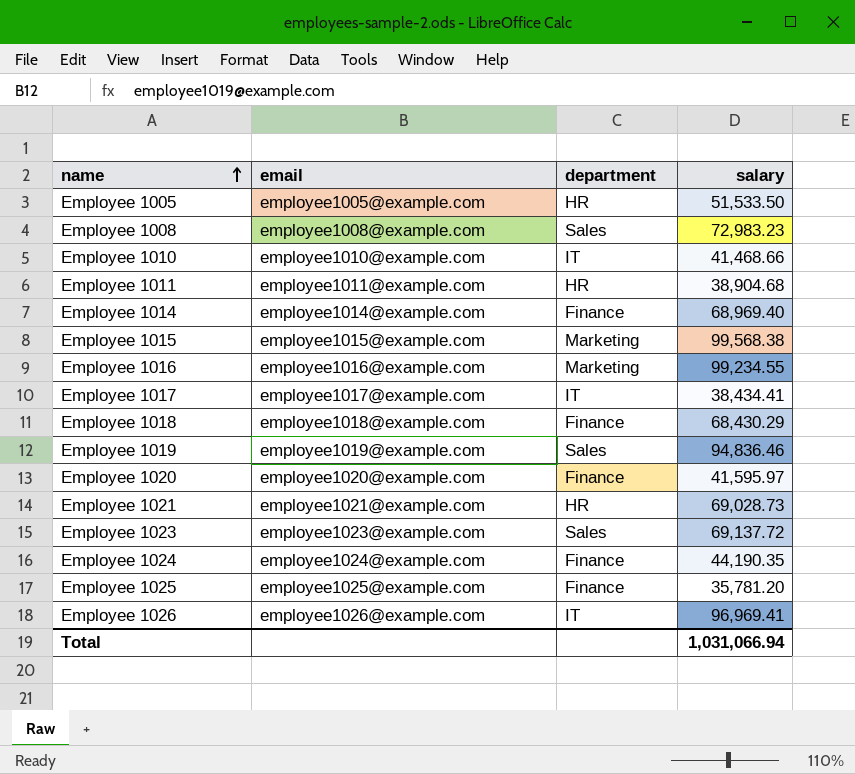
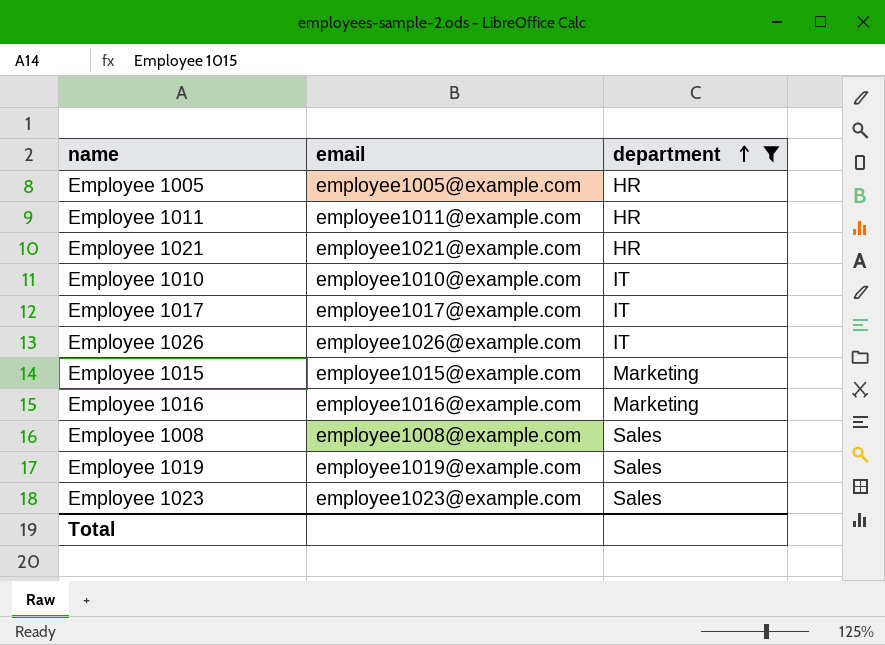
filter: none -> department != Finance
row order: name ascending -> department ascending
column salary | position: 4 -> none

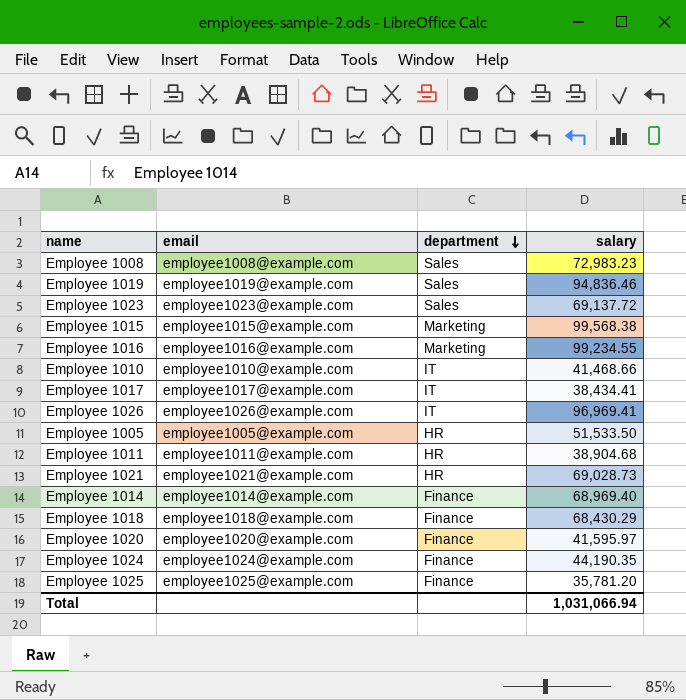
filter: department != Finance -> none
row order: department ascending -> department descending
column salary | position: none -> 4

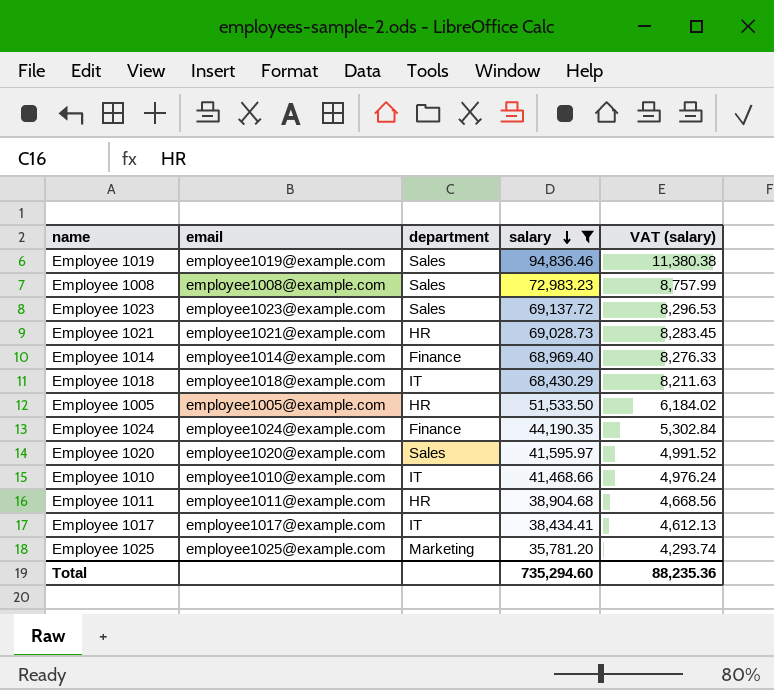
filter: none -> salary <= 94,836.46
row order: department descending -> salary descending
column VAT (salary) | formula: none -> [salary] * 0.12
Employee 1018 | department: Finance -> IT
Employee 1020 | department: Finance -> Sales
Employee 1025 | department: Finance -> Marketing
Total | salary: 1,031,066.94 -> 735,294.60

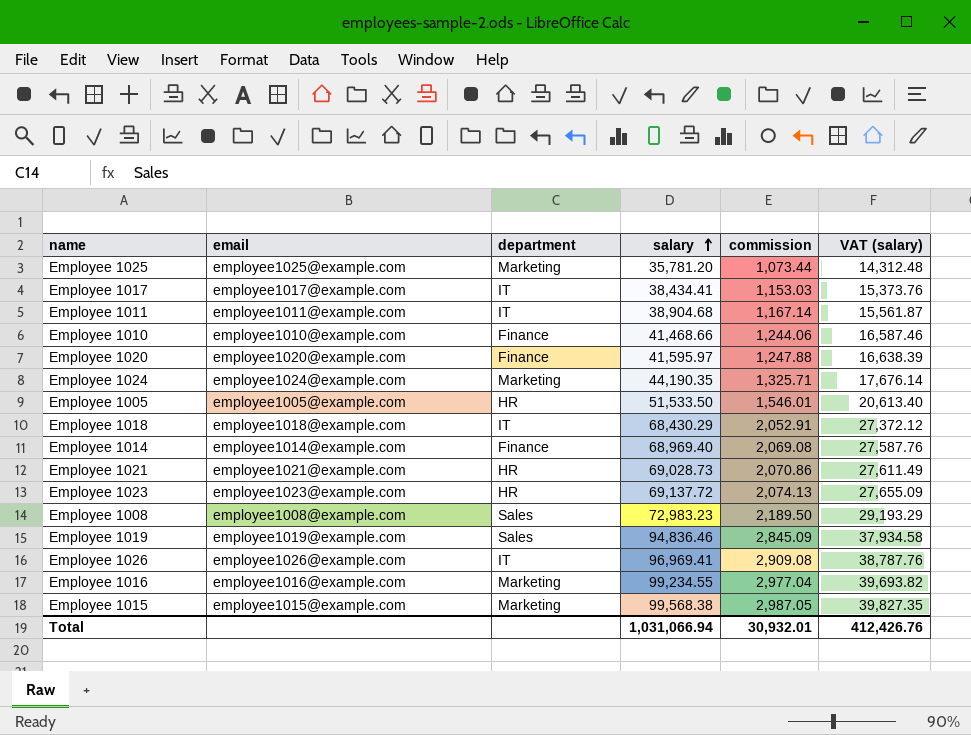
filter: salary <= 94,836.46 -> none
row order: salary descending -> salary ascending
column commission | formula: none -> [salary] * 0.03
column VAT (salary) | formula: [salary] * 0.12 -> [salary] * 0.4
Employee 1011 | department: HR -> IT
Employee 1010 | department: IT -> Finance
Employee 1020 | department: Sales -> Finance
Employee 1024 | department: Finance -> Marketing
Employee 1023 | department: Sales -> HR
Total | salary: 735,294.60 -> 1,031,066.94
Total | VAT (salary): 88,235.36 -> 412,426.76

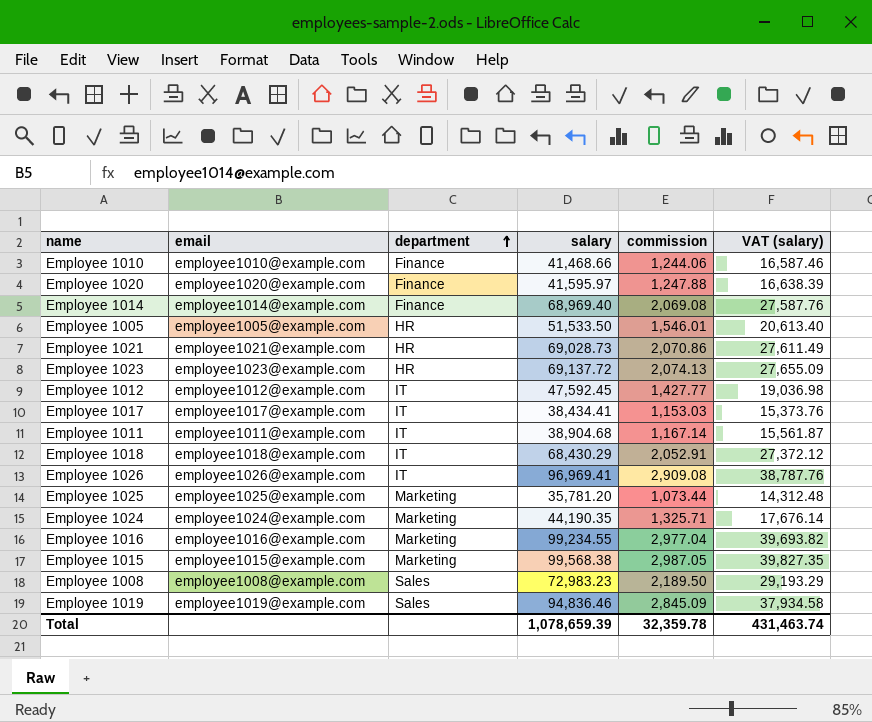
row order: salary ascending -> department ascending
row Employee 1012: none -> employee1012@example.com | IT | 47,592.45 | 1,427.77 | 19,036.98
Total | salary: 1,031,066.94 -> 1,078,659.39
Total | commission: 30,932.01 -> 32,359.78
Total | VAT (salary): 412,426.76 -> 431,463.74

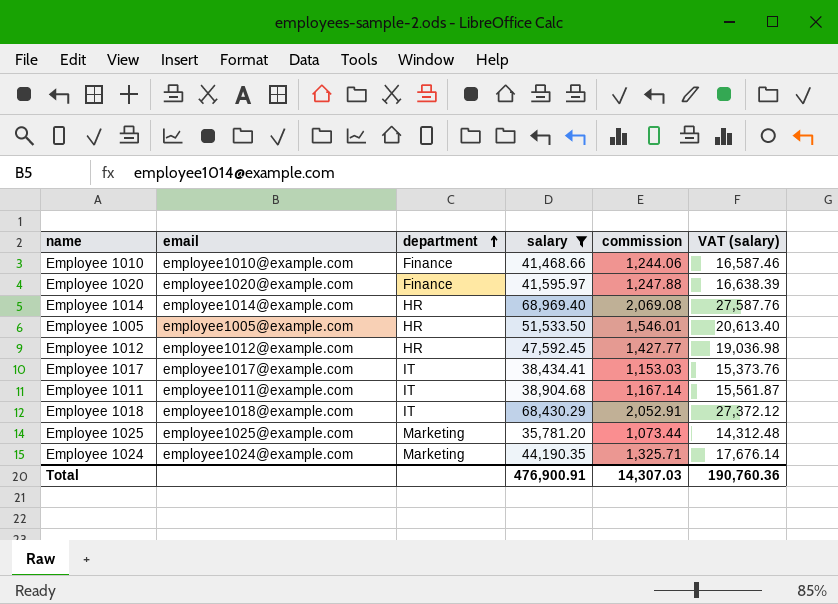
filter: none -> salary <= 68,969.40
Employee 1014 | department: Finance -> HR
Employee 1012 | department: IT -> HR
Total | salary: 1,078,659.39 -> 476,900.91
Total | commission: 32,359.78 -> 14,307.03
Total | VAT (salary): 431,463.74 -> 190,760.36

